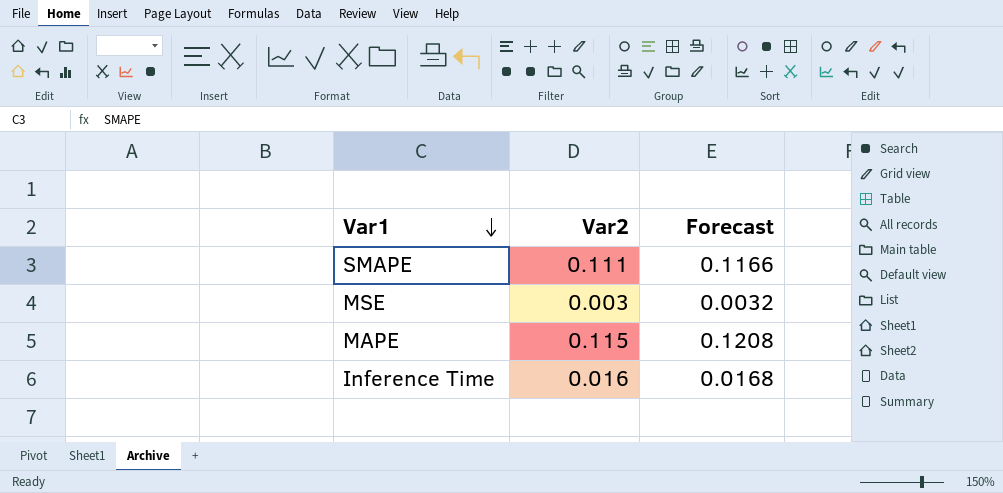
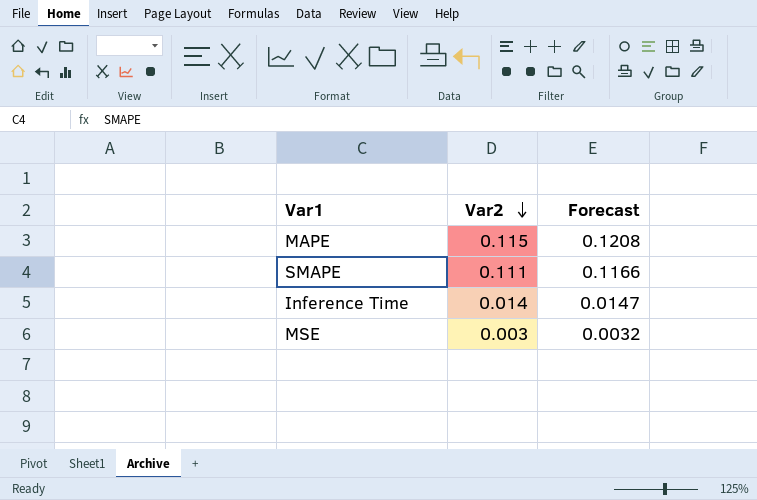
row order: Var1 descending -> Var2 descending
Inference Time | Var2: 0.016 -> 0.014
Inference Time | Forecast: 0.0168 -> 0.0147

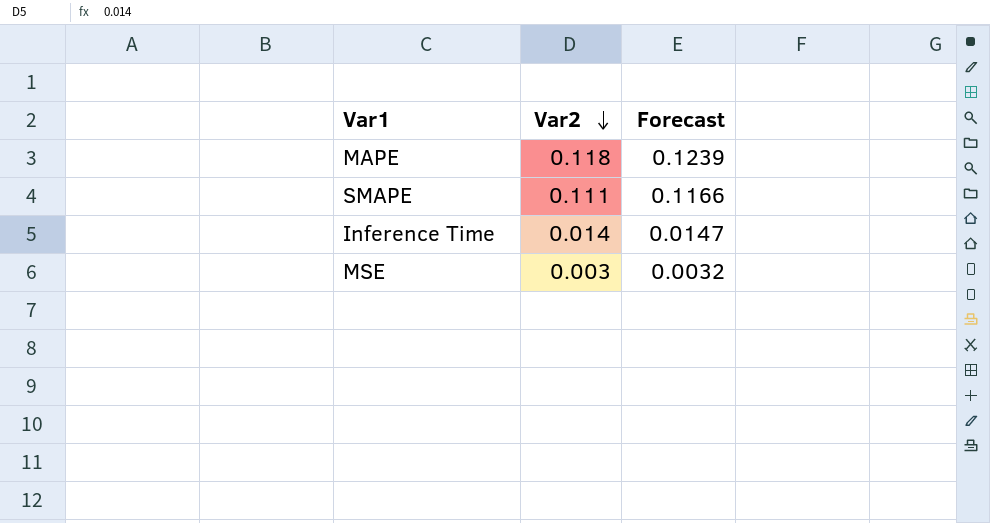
MAPE | Var2: 0.115 -> 0.118
MAPE | Forecast: 0.1208 -> 0.1239

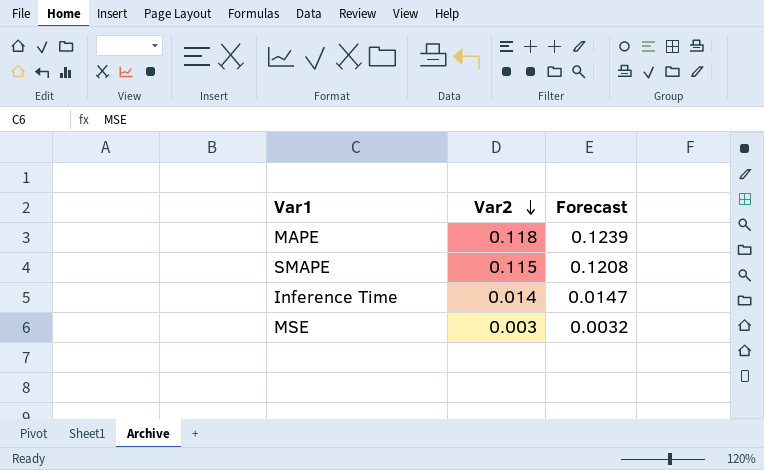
SMAPE | Var2: 0.111 -> 0.115
SMAPE | Forecast: 0.1166 -> 0.1208

